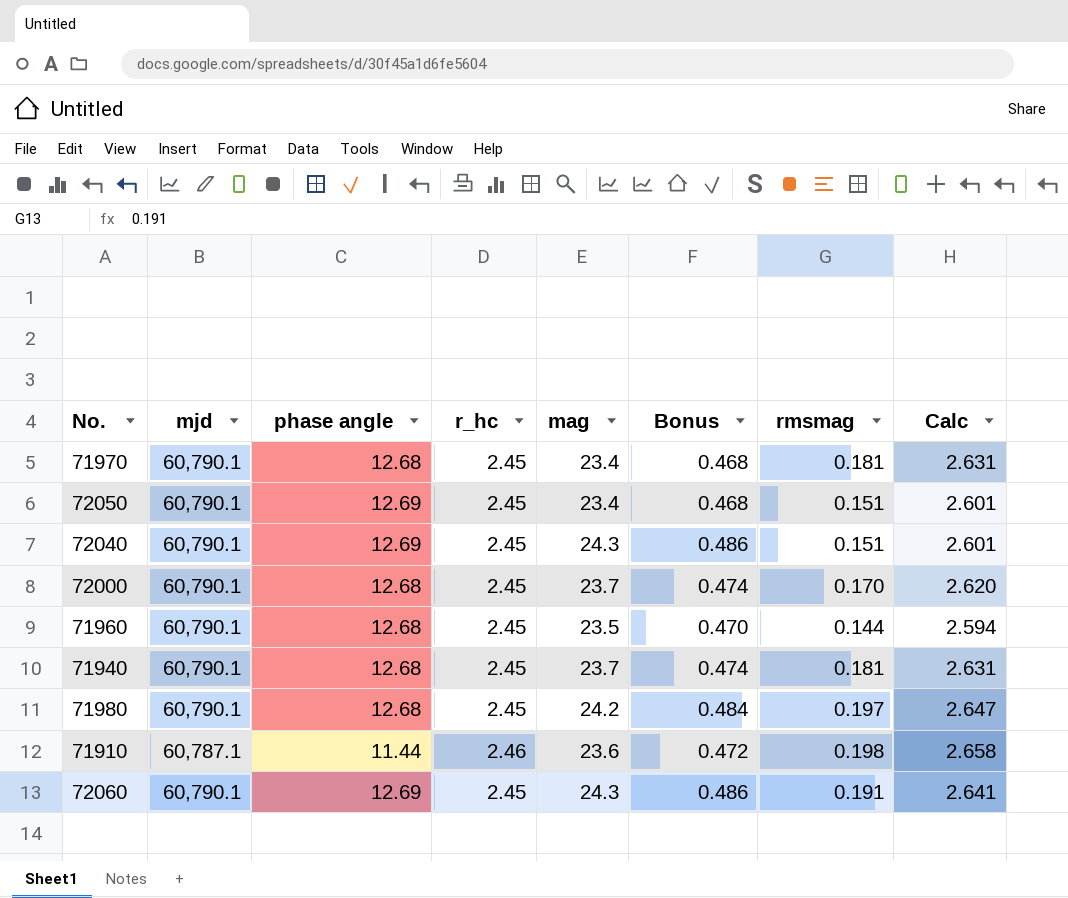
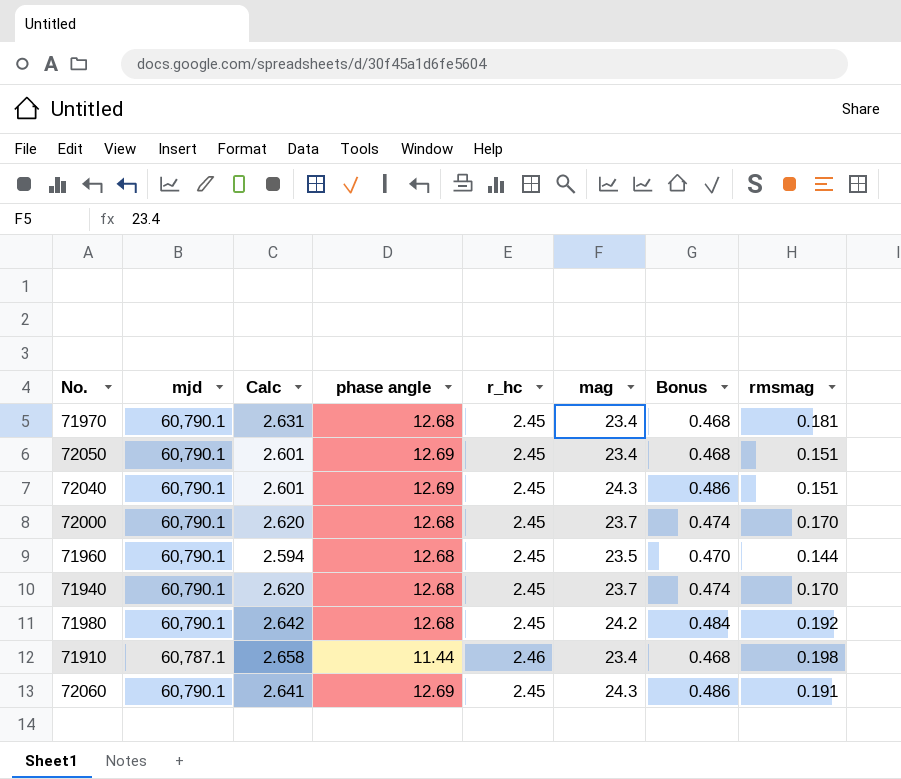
column Calc | position: 8 -> 3
71940 | Calc: 2.631 -> 2.620
71940 | rmsmag: 0.181 -> 0.170
71980 | Calc: 2.647 -> 2.642
71980 | rmsmag: 0.197 -> 0.192
71910 | mag: 23.6 -> 23.4
71910 | Bonus: 0.472 -> 0.468

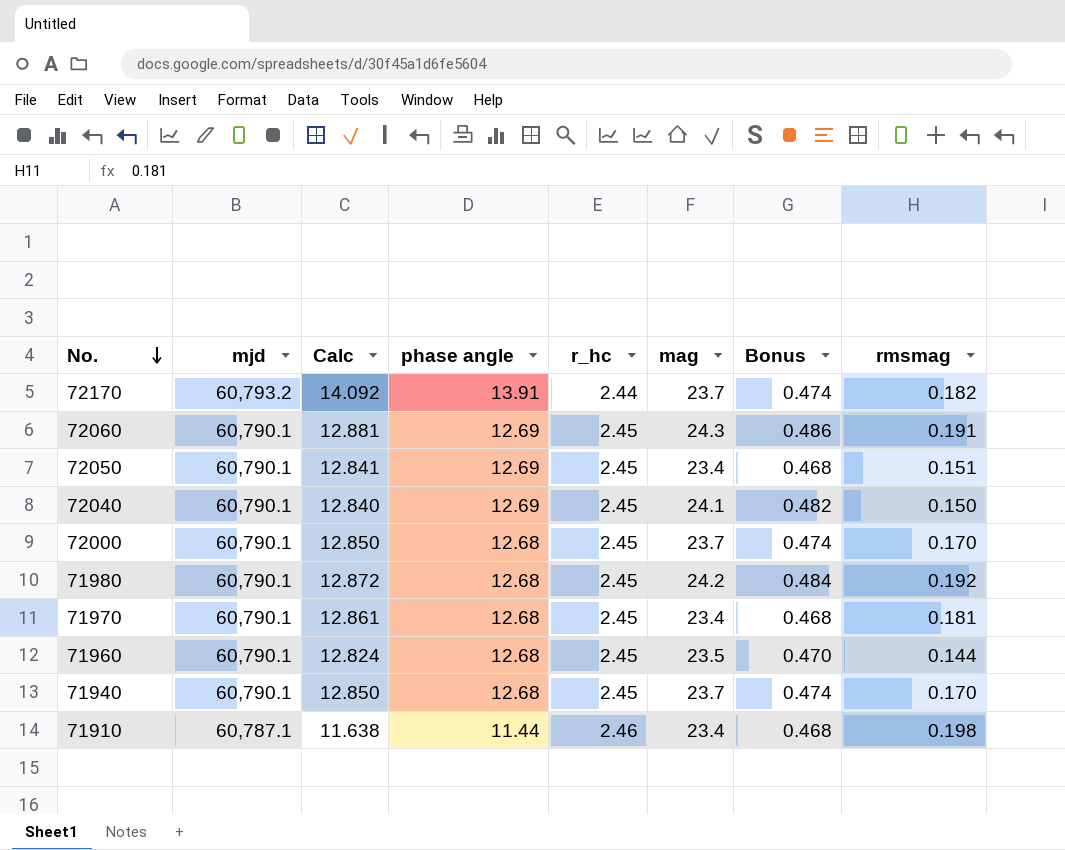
row order: none -> No. descending
column Calc | formula: [r_hc] + [rmsmag] -> [phase angle] + [rmsmag]
row 72170: none -> 60,793.2 | 14.092 | 13.91 | 2.44 | 23.7 | 0.474 | 0.182
72040 | mag: 24.3 -> 24.1
72040 | Bonus: 0.486 -> 0.482
72040 | rmsmag: 0.151 -> 0.150

